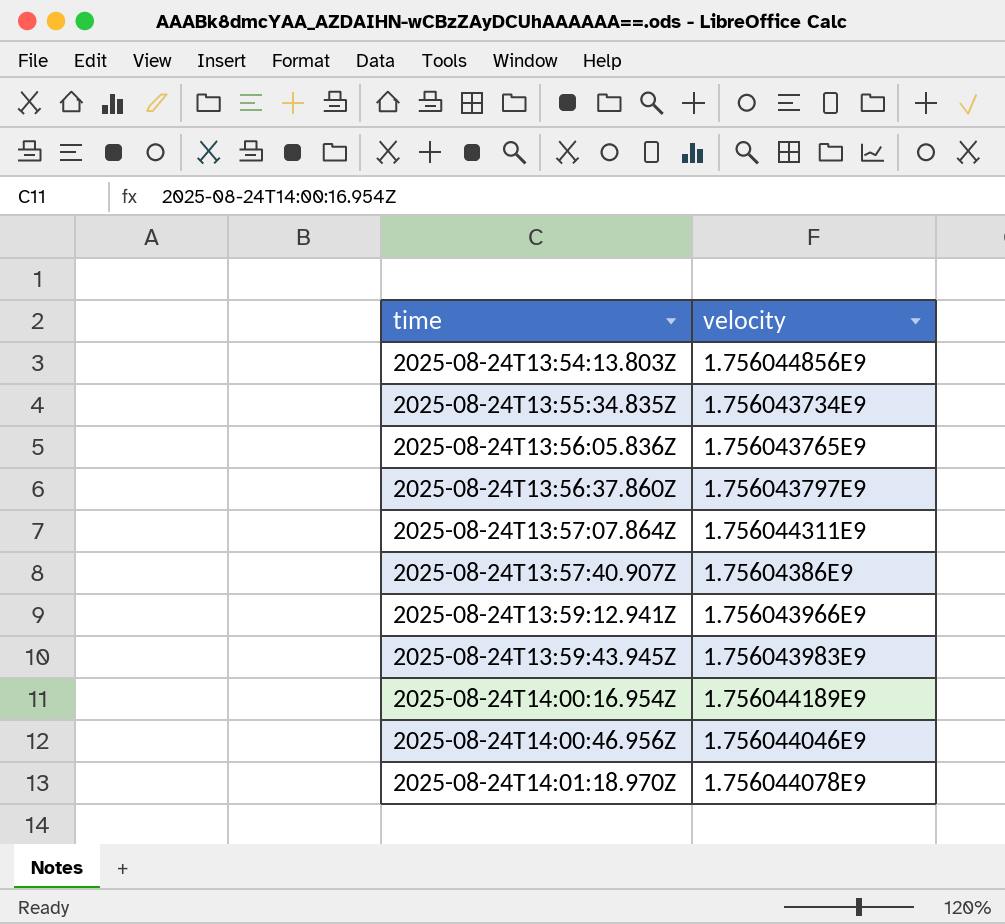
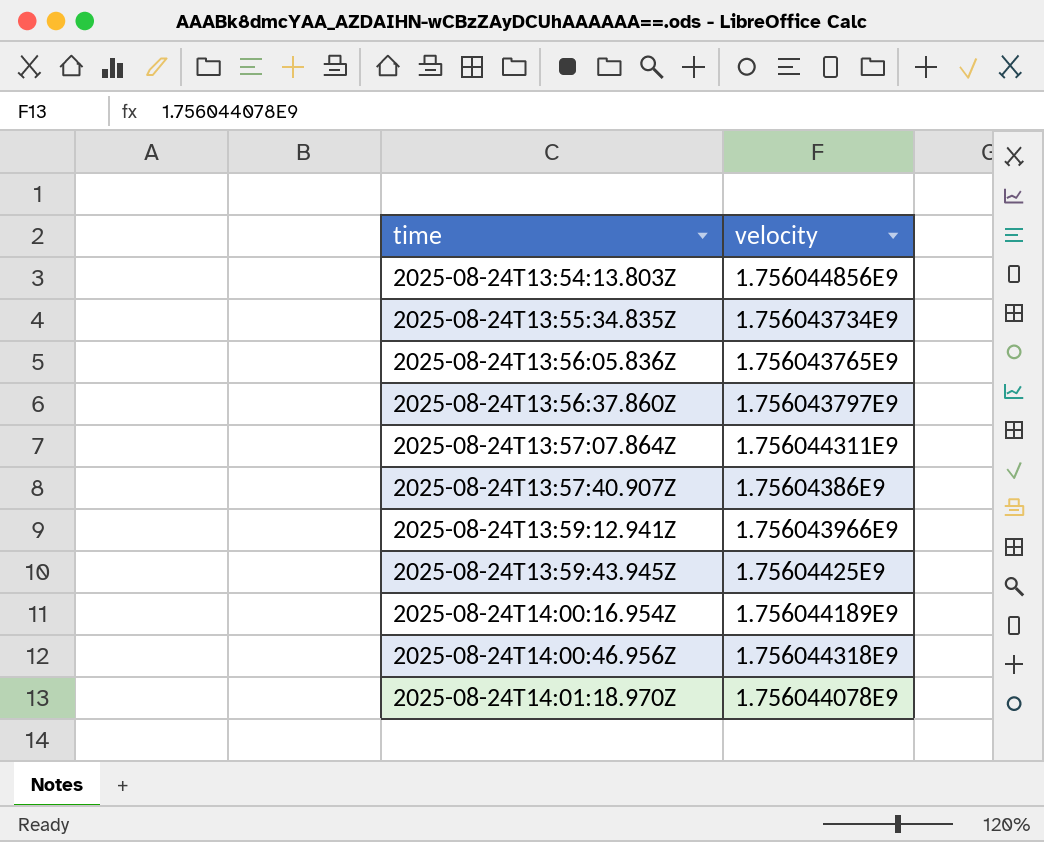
2025-08-24T13:59:43.945Z | velocity: 1.756043983E9 -> 1.75604425E9
2025-08-24T14:00:46.956Z | velocity: 1.756044046E9 -> 1.756044318E9

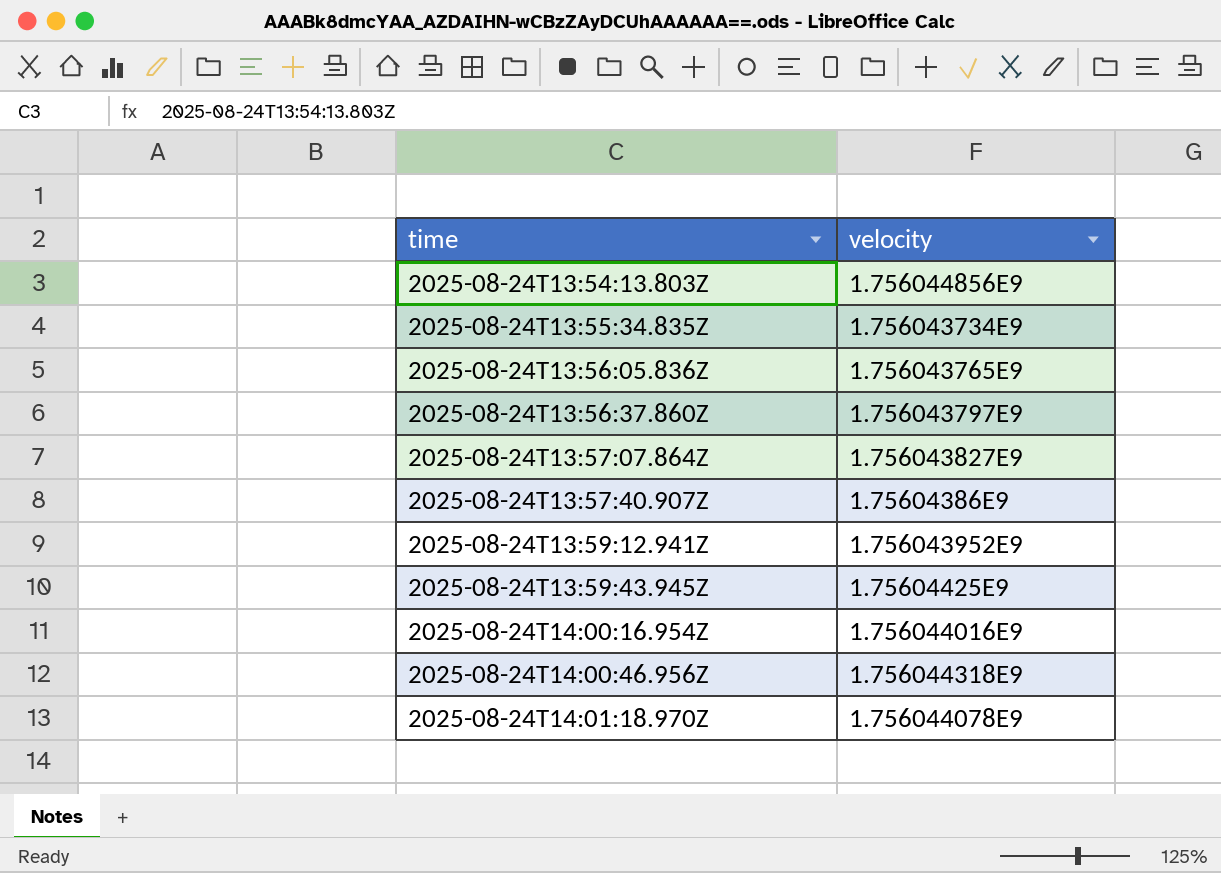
2025-08-24T13:57:07.864Z | velocity: 1.756044311E9 -> 1.756043827E9
2025-08-24T13:59:12.941Z | velocity: 1.756043966E9 -> 1.756043952E9
2025-08-24T14:00:16.954Z | velocity: 1.756044189E9 -> 1.756044016E9

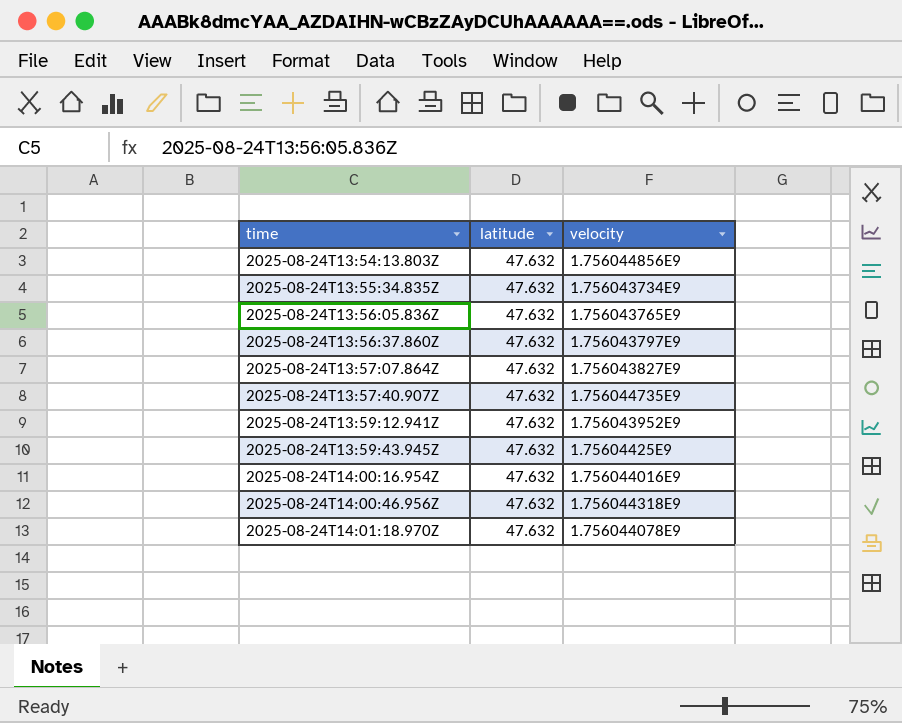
column latitude | position: none -> 2
2025-08-24T13:57:40.907Z | velocity: 1.75604386E9 -> 1.756044735E9

